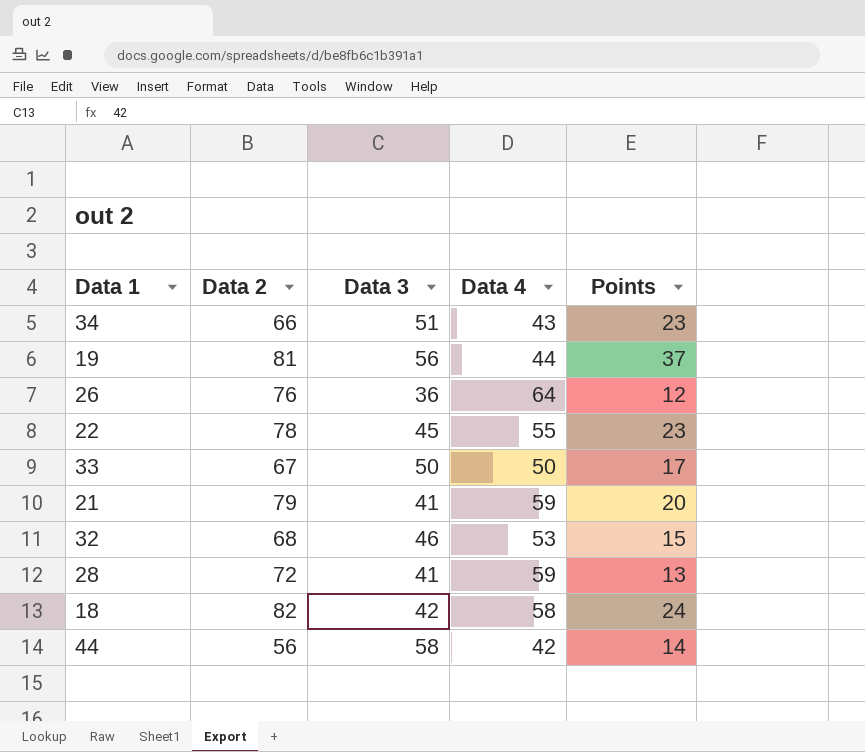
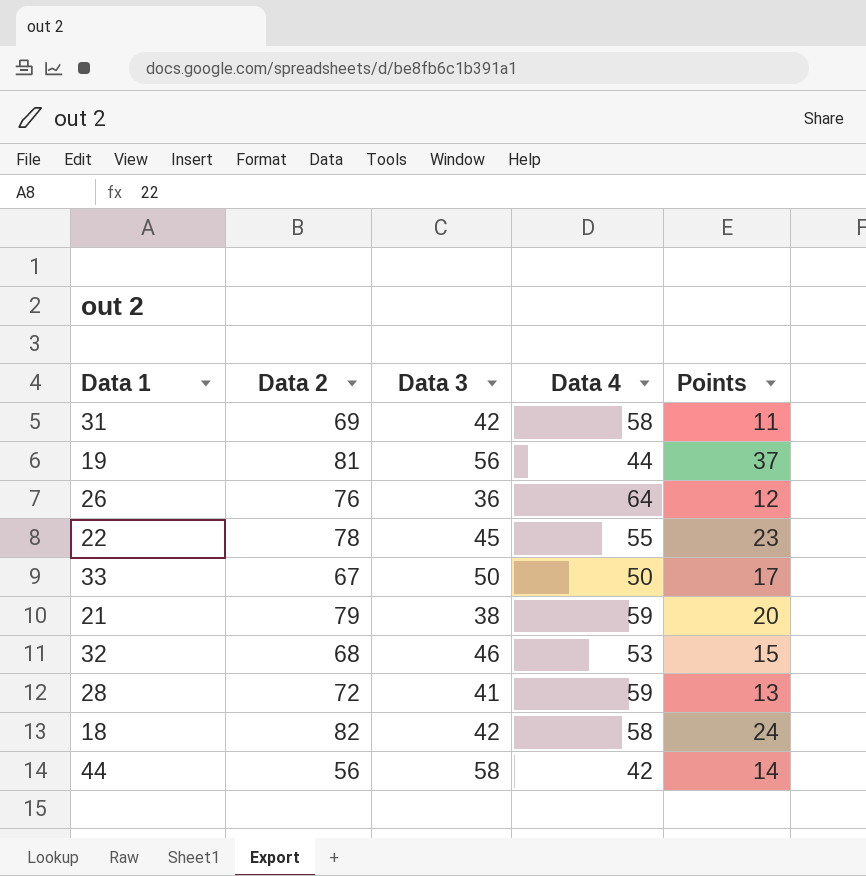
row 34: 66 | 51 | 43 | 23 -> none
row 31: none -> 69 | 42 | 58 | 11
21 | Data 3: 41 -> 38

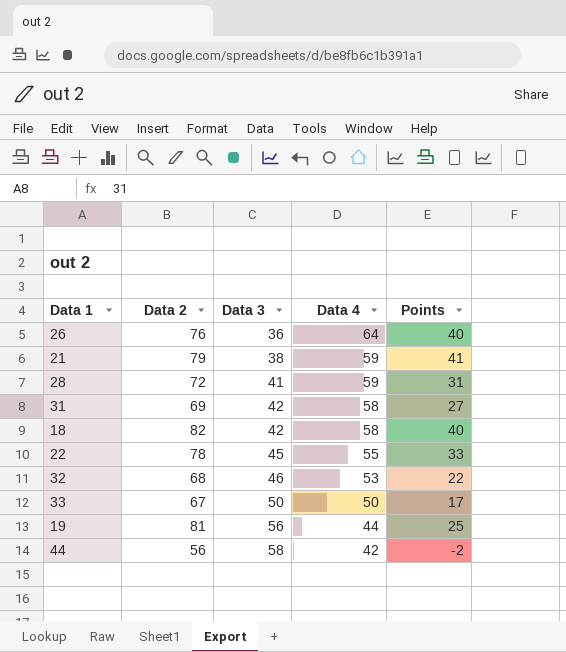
row order: none -> Data 3 ascending
column Points | formula: [Data 2] - [Data 4] -> [Data 2] - [Data 3]

